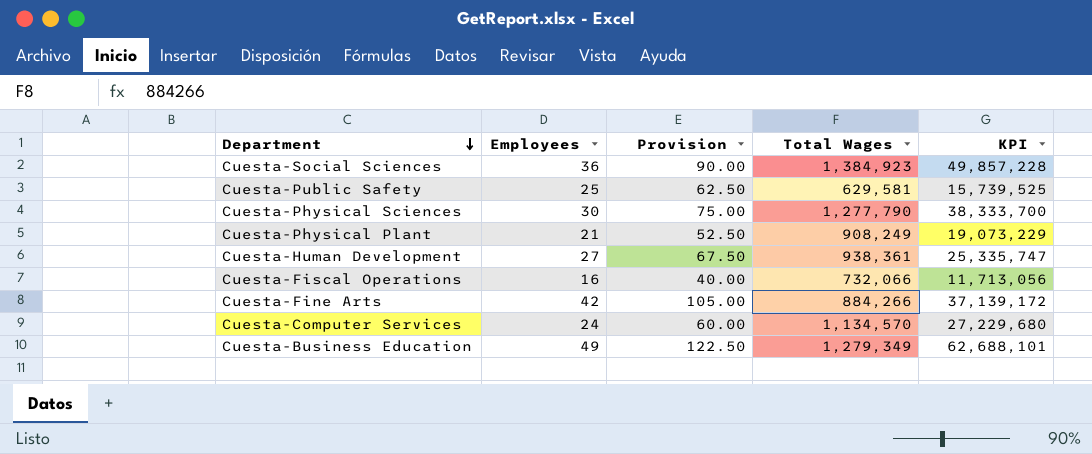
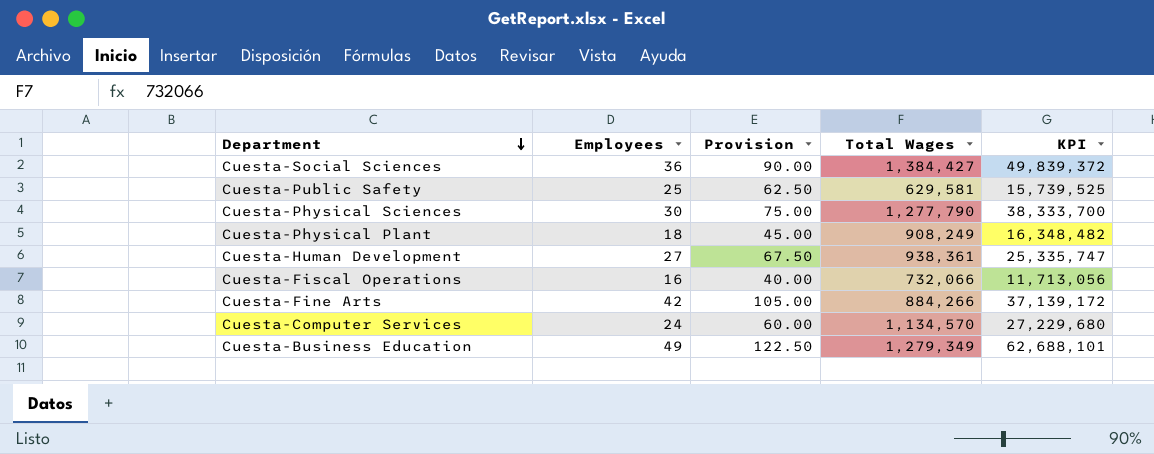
Cuesta-Social Sciences | Total Wages: 1,384,923 -> 1,384,427
Cuesta-Social Sciences | KPI: 49,857,228 -> 49,839,372
Cuesta-Physical Plant | Employees: 21 -> 18
Cuesta-Physical Plant | Provision: 52.50 -> 45.00
Cuesta-Physical Plant | KPI: 19,073,229 -> 16,348,482

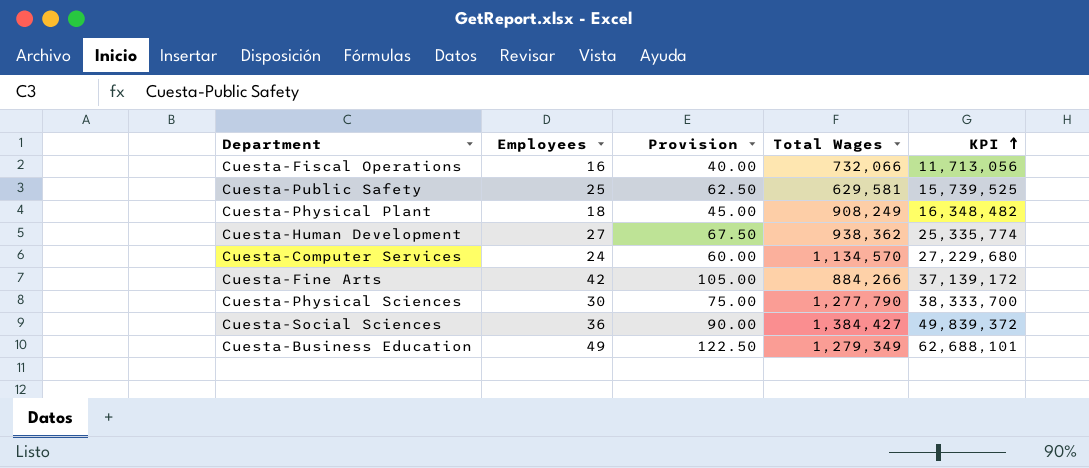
row order: Department descending -> KPI ascending
Cuesta-Human Development | Total Wages: 938,361 -> 938,362
Cuesta-Human Development | KPI: 25,335,747 -> 25,335,774

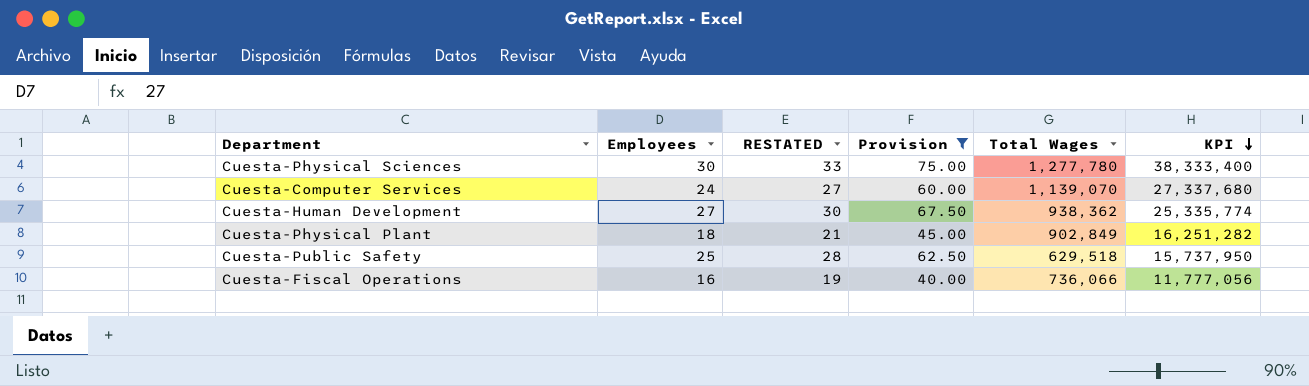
filter: none -> Provision <= 75.00
row order: KPI ascending -> KPI descending
column RESTATED | formula: none -> [Employees] + 3
Cuesta-Physical Sciences | Total Wages: 1,277,790 -> 1,277,780
Cuesta-Physical Sciences | KPI: 38,333,700 -> 38,333,400
Cuesta-Computer Services | Total Wages: 1,134,570 -> 1,139,070
Cuesta-Computer Services | KPI: 27,229,680 -> 27,337,680
Cuesta-Physical Plant | Total Wages: 908,249 -> 902,849
Cuesta-Physical Plant | KPI: 16,348,482 -> 16,251,282
Cuesta-Public Safety | Total Wages: 629,581 -> 629,518
Cuesta-Public Safety | KPI: 15,739,525 -> 15,737,950
Cuesta-Fiscal Operations | Total Wages: 732,066 -> 736,066
Cuesta-Fiscal Operations | KPI: 11,713,056 -> 11,777,056

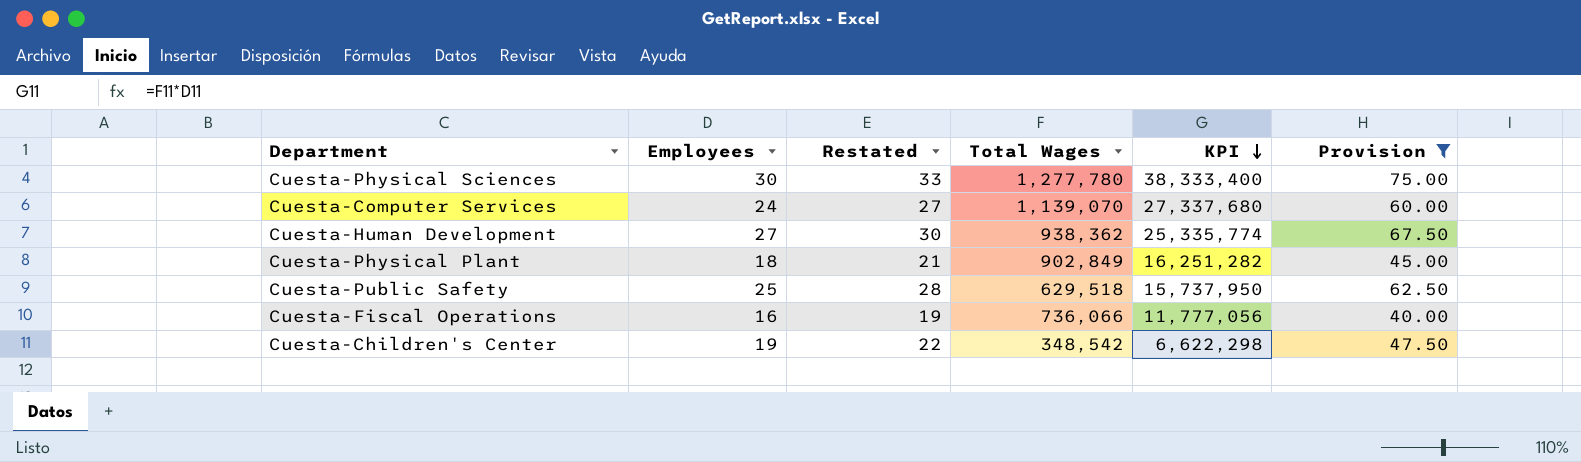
column name: RESTATED -> Restated
column Provision | position: 4 -> 6
row Cuesta-Children's Center: none -> 19 | 22 | 348,542 | 6,622,298 | 47.50

